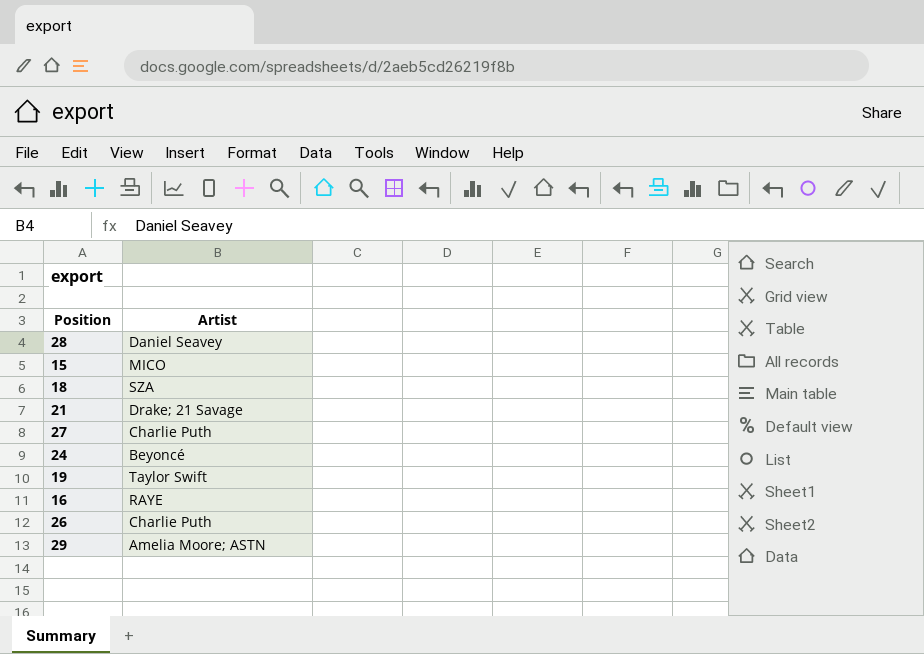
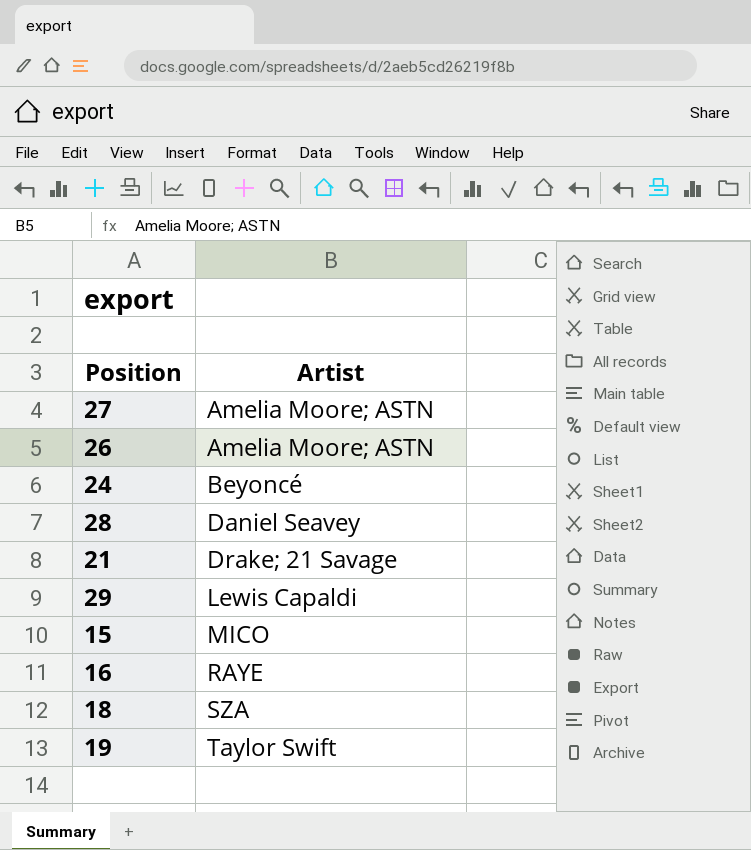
row order: none -> Artist ascending
27 | Artist: Charlie Puth -> Amelia Moore; ASTN
26 | Artist: Charlie Puth -> Amelia Moore; ASTN
29 | Artist: Amelia Moore; ASTN -> Lewis Capaldi

